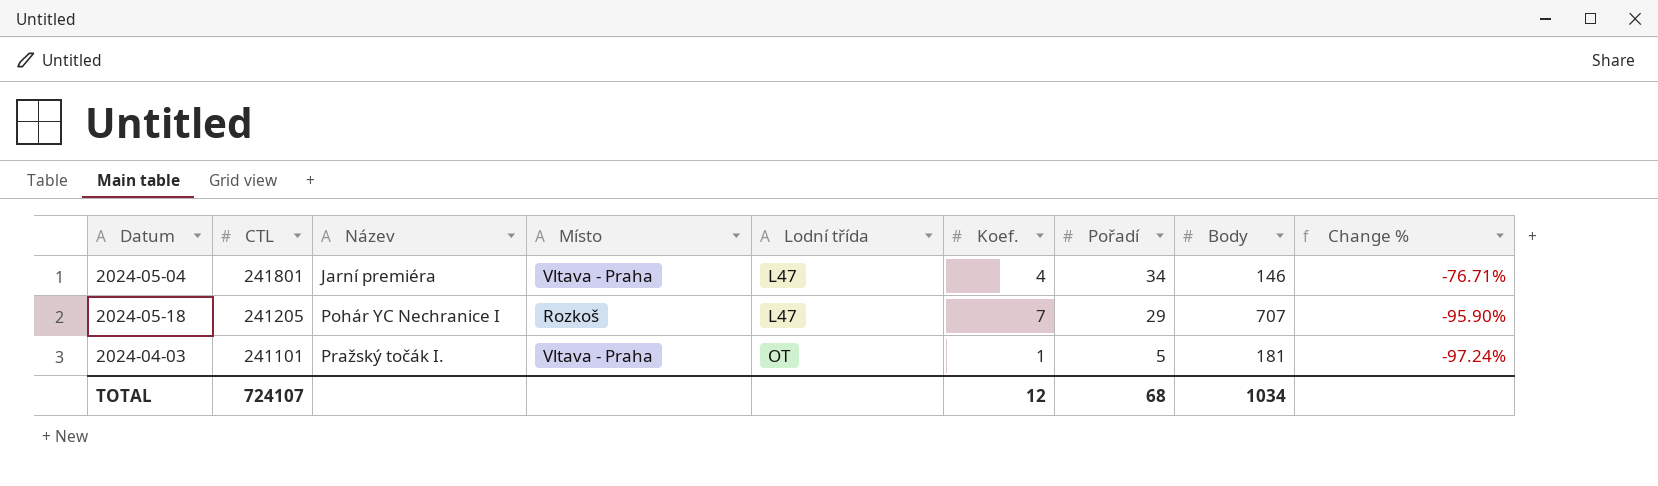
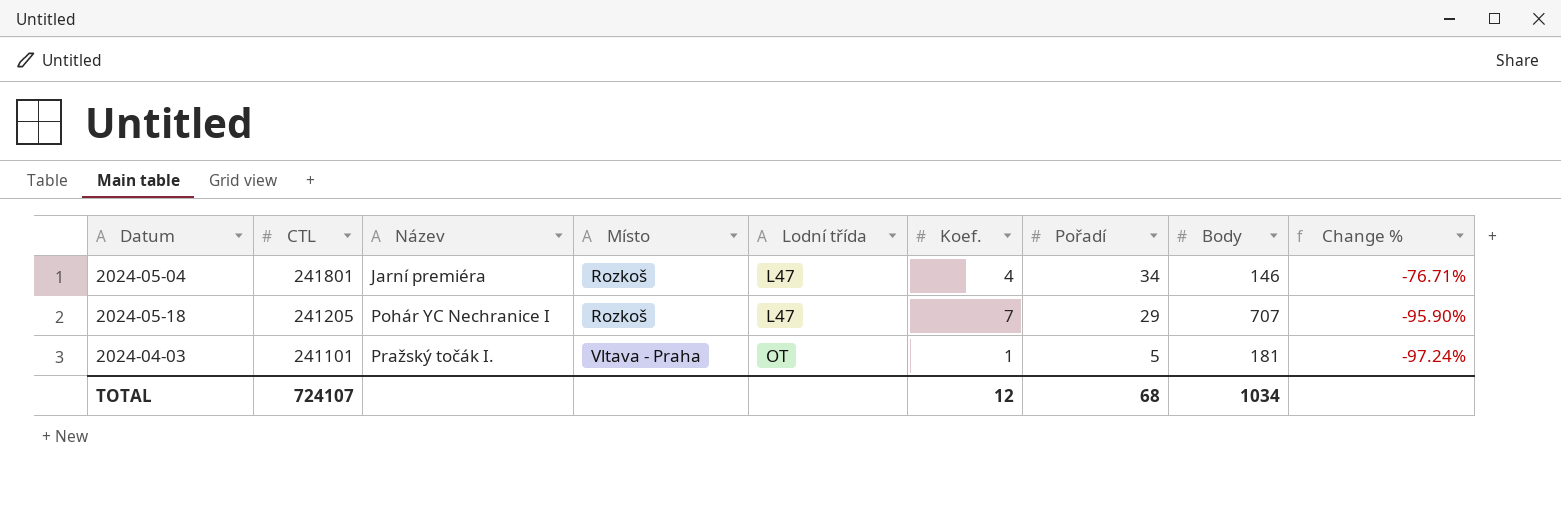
2024-05-04 | Místo: Vltava - Praha -> Rozkoš

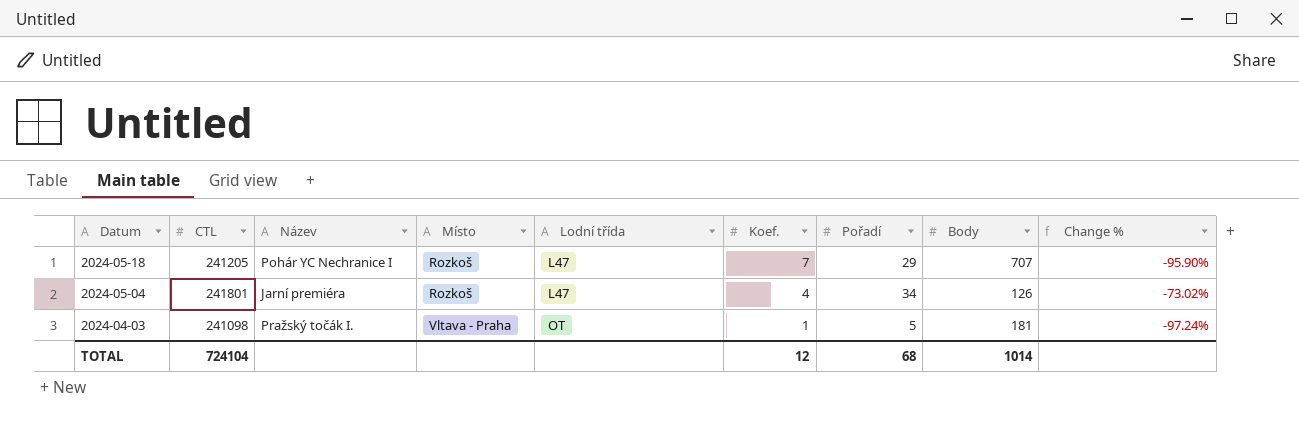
row order: CTL descending -> Datum descending
2024-05-04 | Body: 146 -> 126
2024-05-04 | Change %: -76.71% -> -73.02%
2024-04-03 | CTL: 241101 -> 241098
TOTAL | CTL: 724107 -> 724104
TOTAL | Body: 1034 -> 1014

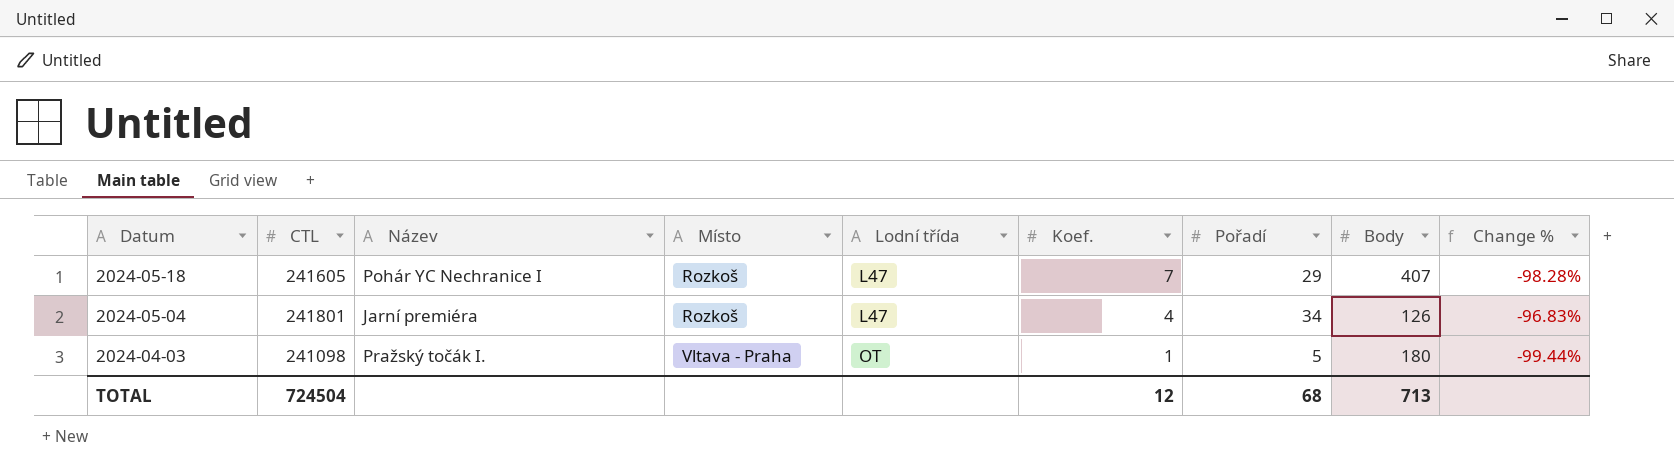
column Change % | formula: ([Pořadí] - [Body]) / [Body] -> ([Koef.] - [Body]) / [Body]
2024-05-18 | CTL: 241205 -> 241605
2024-05-18 | Body: 707 -> 407
2024-04-03 | Body: 181 -> 180
TOTAL | CTL: 724104 -> 724504
TOTAL | Body: 1014 -> 713

